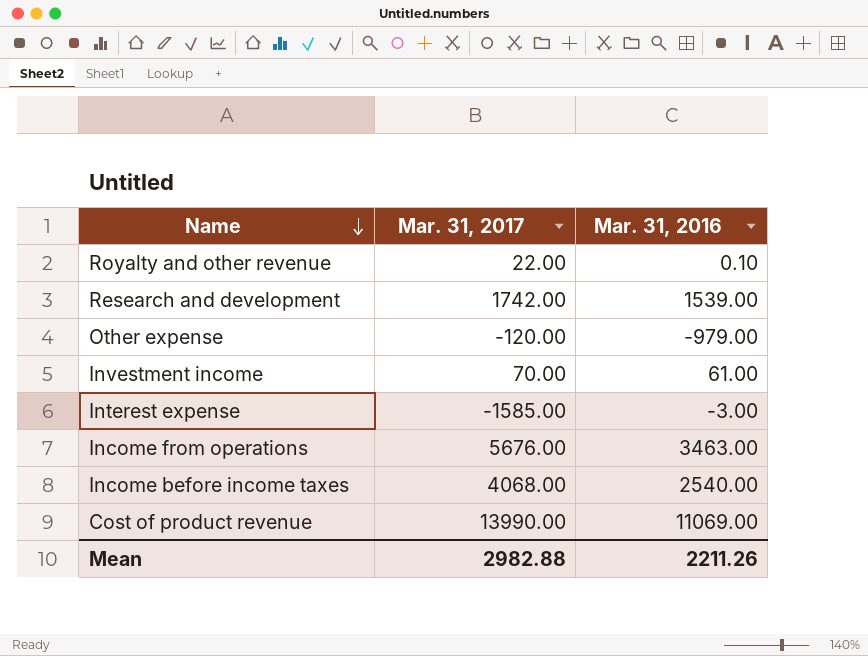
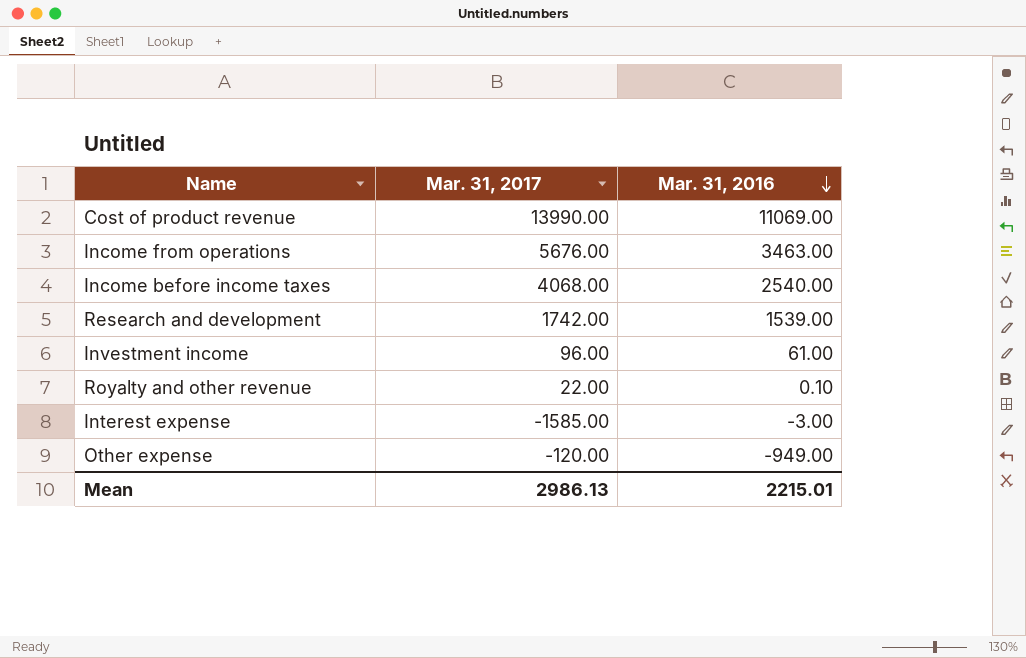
row order: Name descending -> Mar. 31, 2016 descending
Investment income | Mar. 31, 2017: 70.00 -> 96.00
Other expense | Mar. 31, 2016: -979.00 -> -949.00
Mean | Mar. 31, 2017: 2982.88 -> 2986.13
Mean | Mar. 31, 2016: 2211.26 -> 2215.01

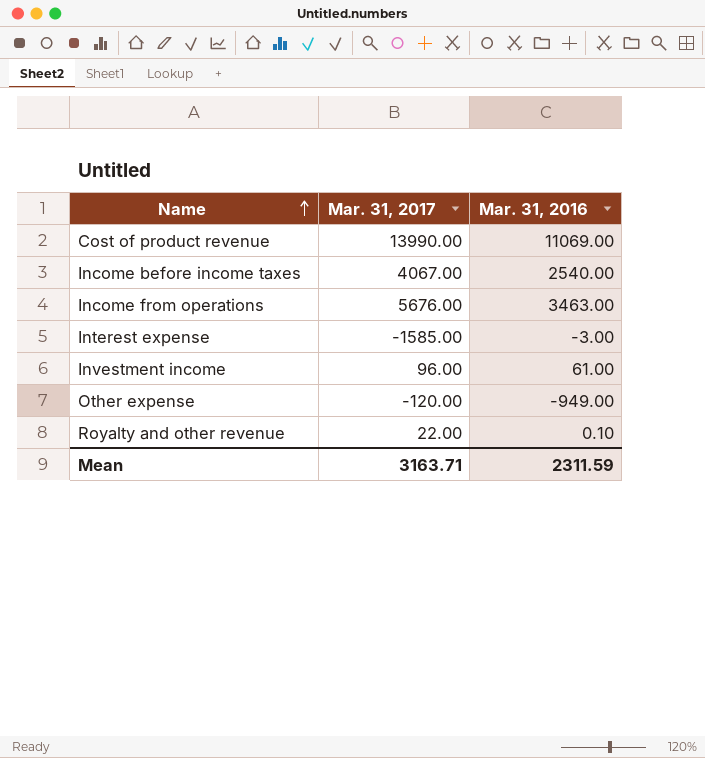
row order: Mar. 31, 2016 descending -> Name ascending
row Research and development: 1742.00 | 1539.00 -> none
Income before income taxes | Mar. 31, 2017: 4068.00 -> 4067.00
Mean | Mar. 31, 2017: 2986.13 -> 3163.71
Mean | Mar. 31, 2016: 2215.01 -> 2311.59

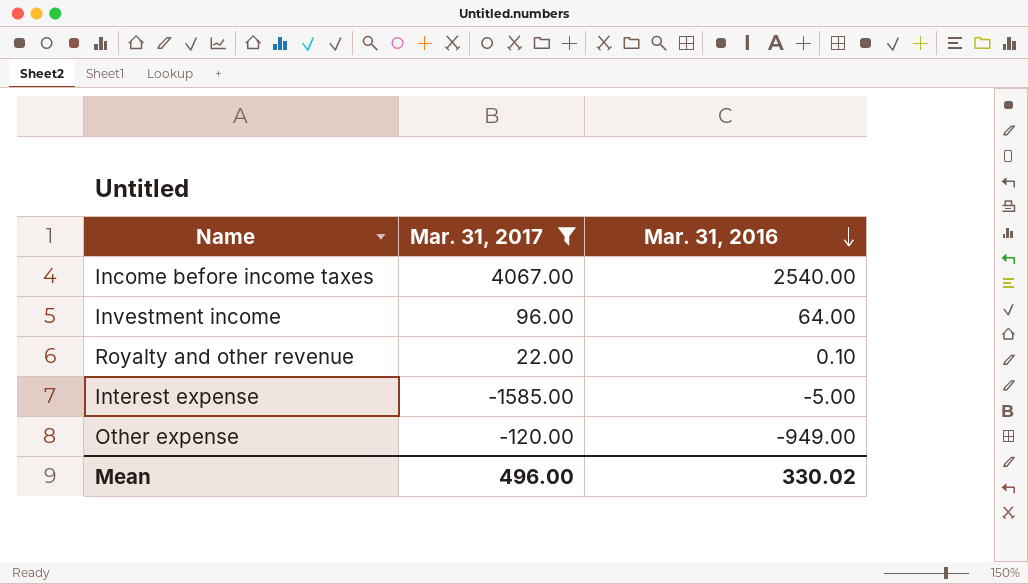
filter: none -> Mar. 31, 2017 <= 4067.00
row order: Name ascending -> Mar. 31, 2016 descending
Investment income | Mar. 31, 2016: 61.00 -> 64.00
Interest expense | Mar. 31, 2016: -3.00 -> -5.00
Mean | Mar. 31, 2017: 3163.71 -> 496.00
Mean | Mar. 31, 2016: 2311.59 -> 330.02

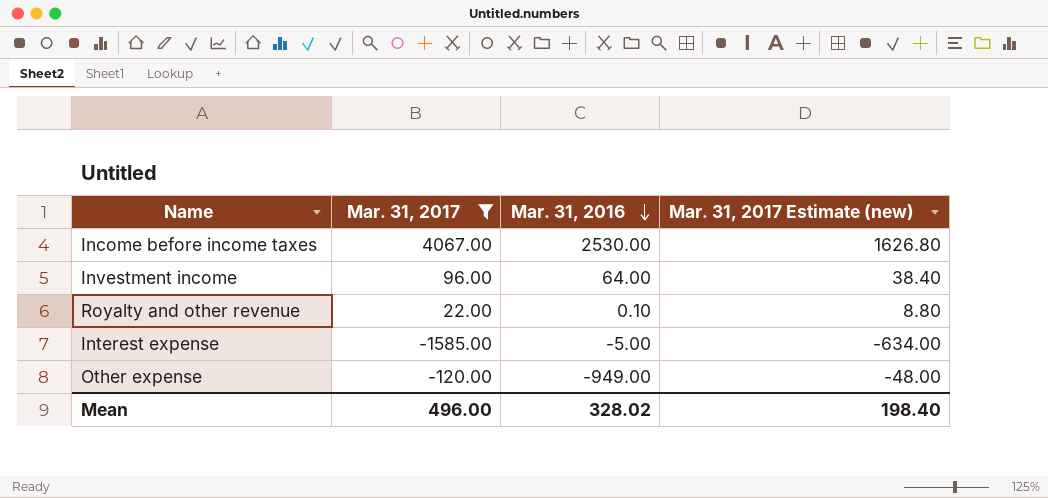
column Mar. 31, 2017 Estimate (new) | formula: none -> [Mar. 31, 2017] * 0.4
Income before income taxes | Mar. 31, 2016: 2540.00 -> 2530.00
Mean | Mar. 31, 2016: 330.02 -> 328.02

